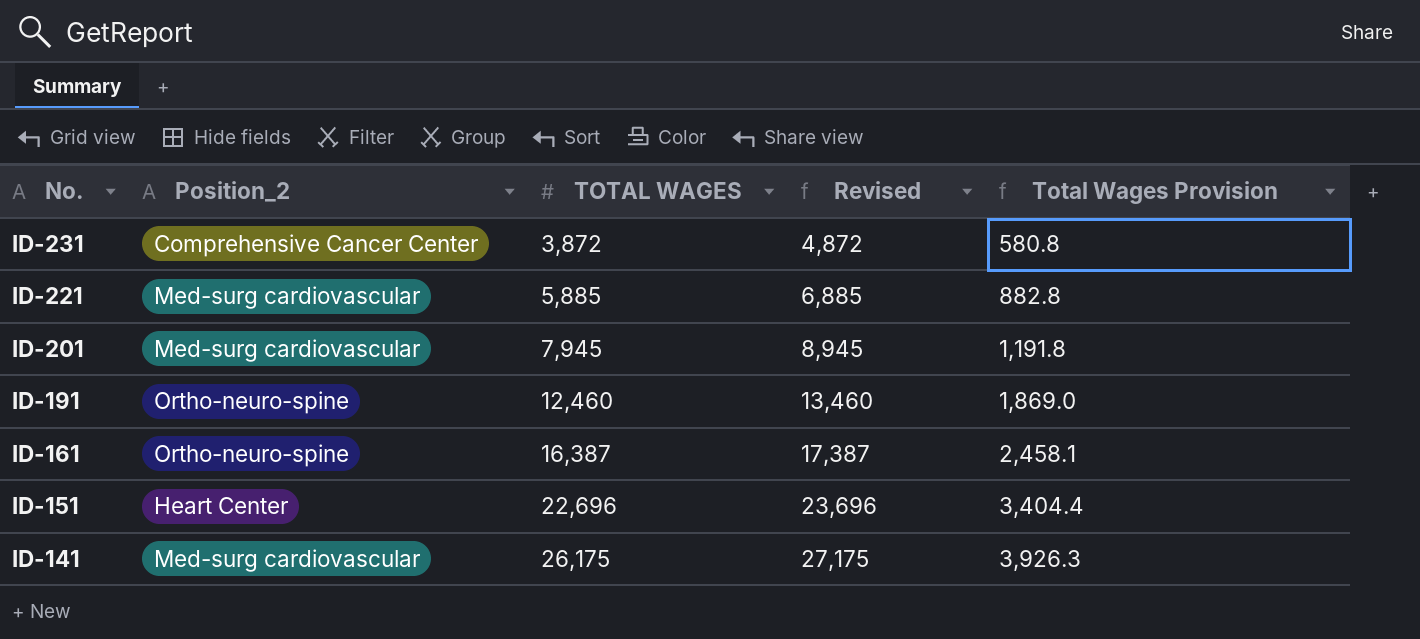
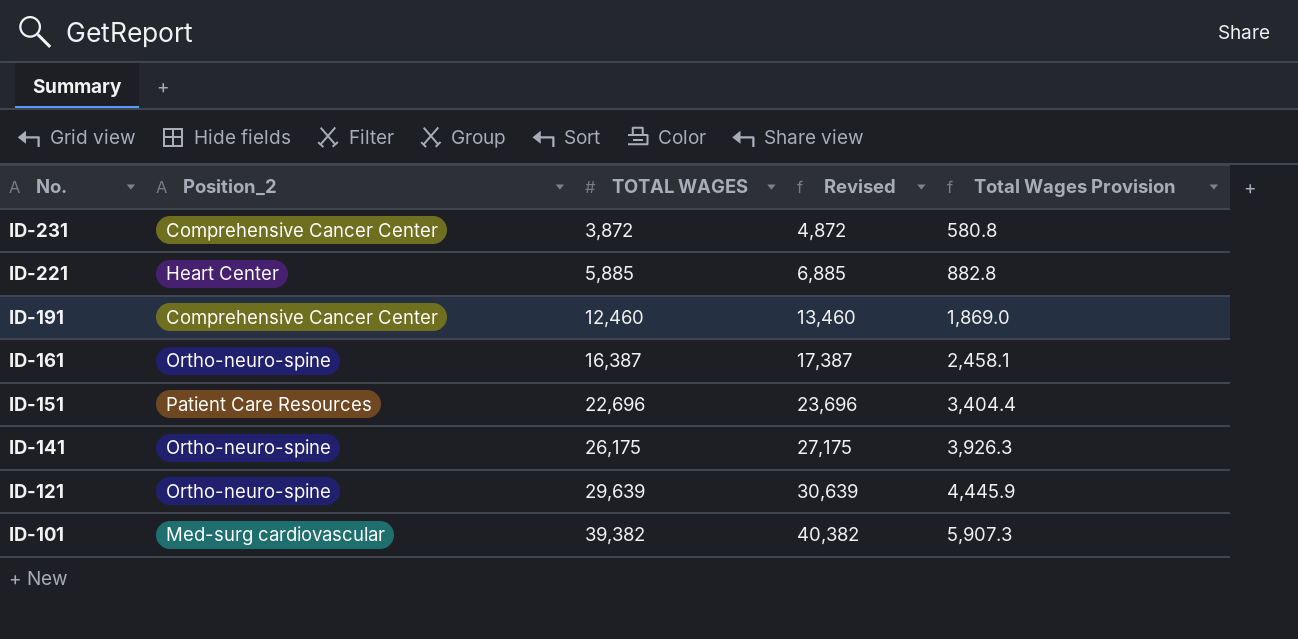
row ID-201: Med-surg cardiovascular | 7,945 | 8,945 | 1,191.8 -> none
ID-221 | Position_2: Med-surg cardiovascular -> Heart Center
ID-191 | Position_2: Ortho-neuro-spine -> Comprehensive Cancer Center
ID-151 | Position_2: Heart Center -> Patient Care Resources
ID-141 | Position_2: Med-surg cardiovascular -> Ortho-neuro-spine
row ID-121: none -> Ortho-neuro-spine | 29,639 | 30,639 | 4,445.9
row ID-101: none -> Med-surg cardiovascular | 39,382 | 40,382 | 5,907.3

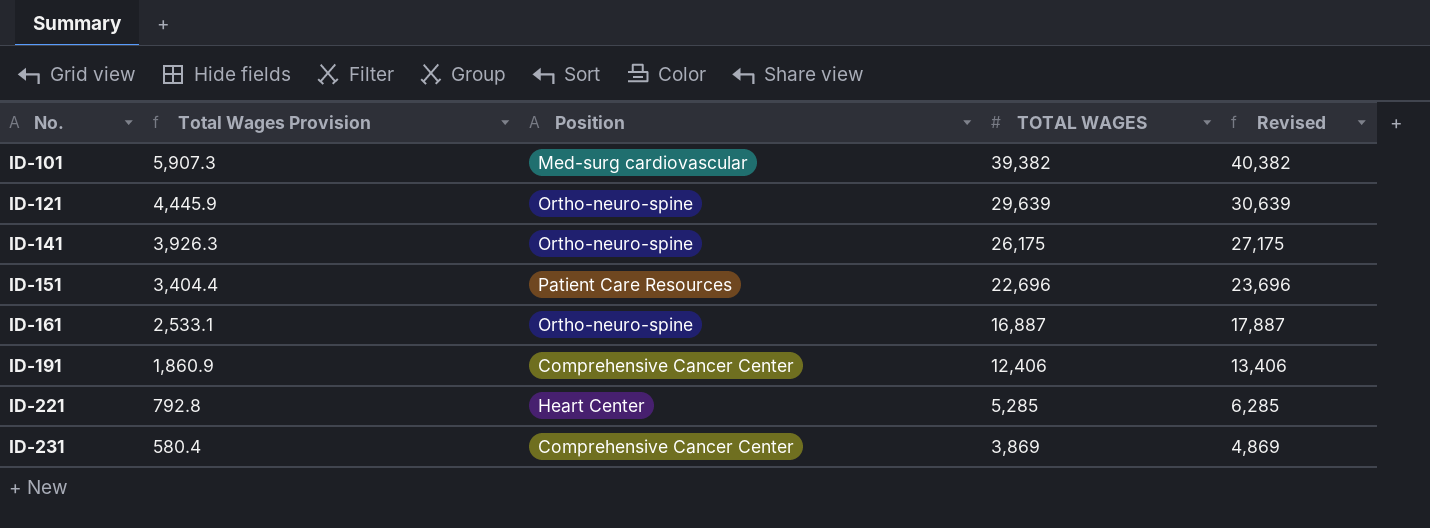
row order: No. descending -> No. ascending
column Total Wages Provision | position: 5 -> 2
column name: Position_2 -> Position
ID-161 | Total Wages Provision: 2,458.1 -> 2,533.1
ID-161 | TOTAL WAGES: 16,387 -> 16,887
ID-161 | Revised: 17,387 -> 17,887
ID-191 | Total Wages Provision: 1,869.0 -> 1,860.9
ID-191 | TOTAL WAGES: 12,460 -> 12,406
ID-191 | Revised: 13,460 -> 13,406
ID-221 | Total Wages Provision: 882.8 -> 792.8
ID-221 | TOTAL WAGES: 5,885 -> 5,285
ID-221 | Revised: 6,885 -> 6,285
ID-231 | Total Wages Provision: 580.8 -> 580.4
ID-231 | TOTAL WAGES: 3,872 -> 3,869
ID-231 | Revised: 4,872 -> 4,869

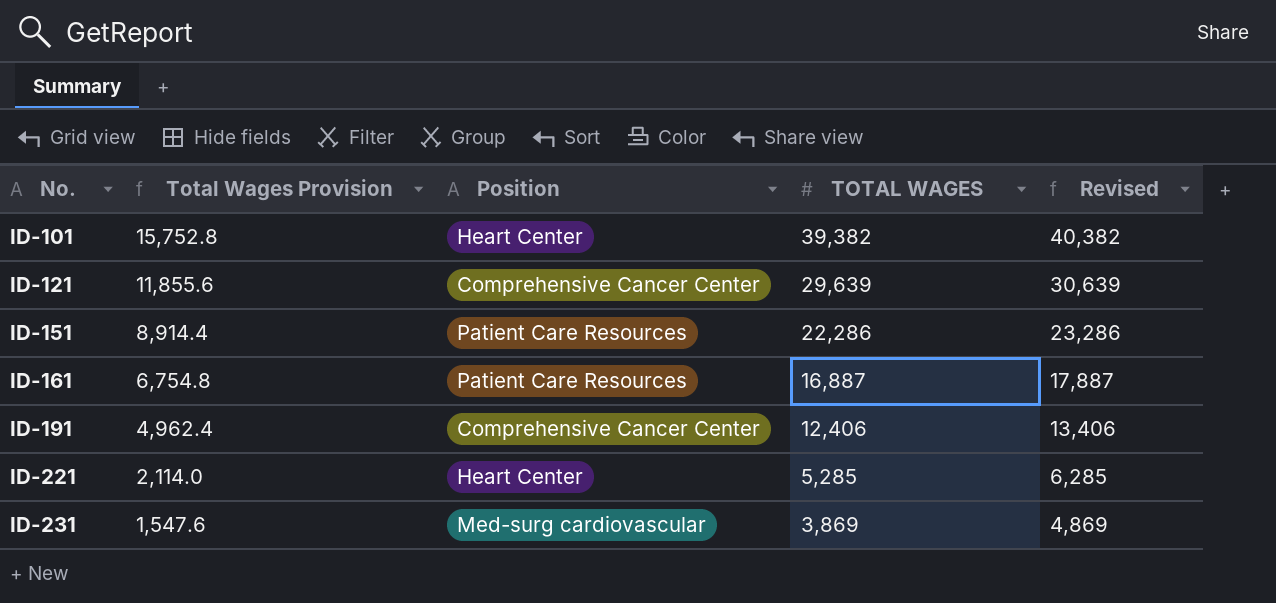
column Total Wages Provision | formula: [TOTAL WAGES] * 0.15 -> [TOTAL WAGES] * 0.4
row ID-141: 3,926.3 | Ortho-neuro-spine | 26,175 | 27,175 -> none
ID-101 | Position: Med-surg cardiovascular -> Heart Center
ID-121 | Position: Ortho-neuro-spine -> Comprehensive Cancer Center
ID-151 | TOTAL WAGES: 22,696 -> 22,286
ID-151 | Revised: 23,696 -> 23,286
ID-161 | Position: Ortho-neuro-spine -> Patient Care Resources
ID-231 | Position: Comprehensive Cancer Center -> Med-surg cardiovascular

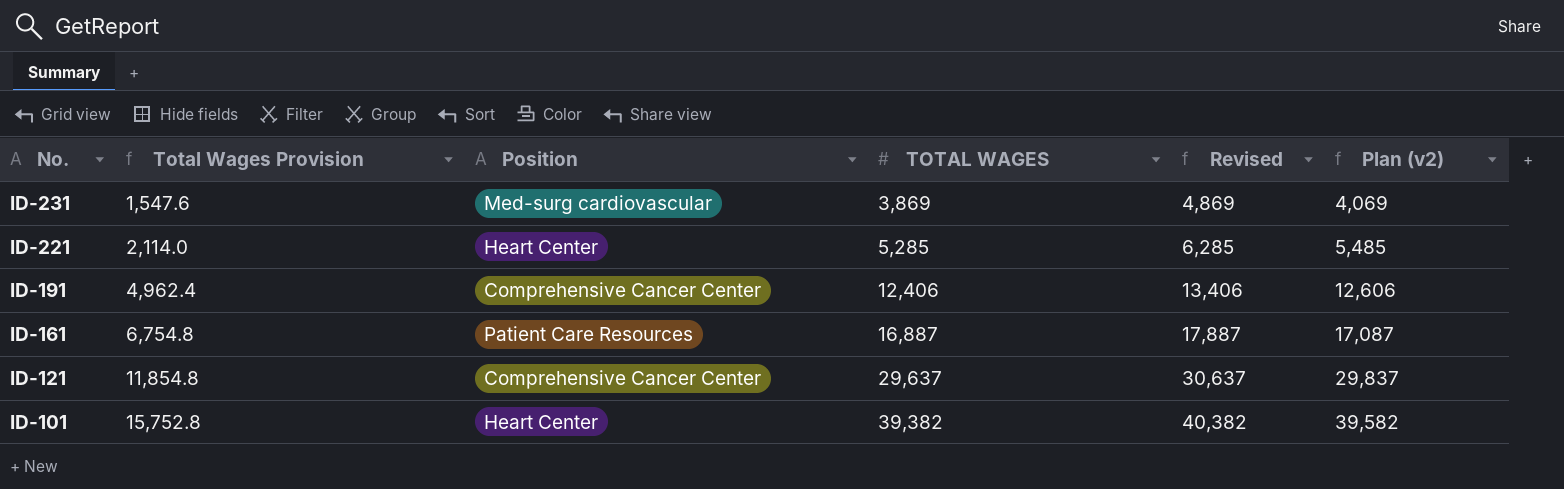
row order: No. ascending -> No. descending
column Plan (v2) | formula: none -> [TOTAL WAGES] + 200
row ID-151: 8,914.4 | Patient Care Resources | 22,286 | 23,286 -> none
ID-121 | Total Wages Provision: 11,855.6 -> 11,854.8
ID-121 | TOTAL WAGES: 29,639 -> 29,637
ID-121 | Revised: 30,639 -> 30,637

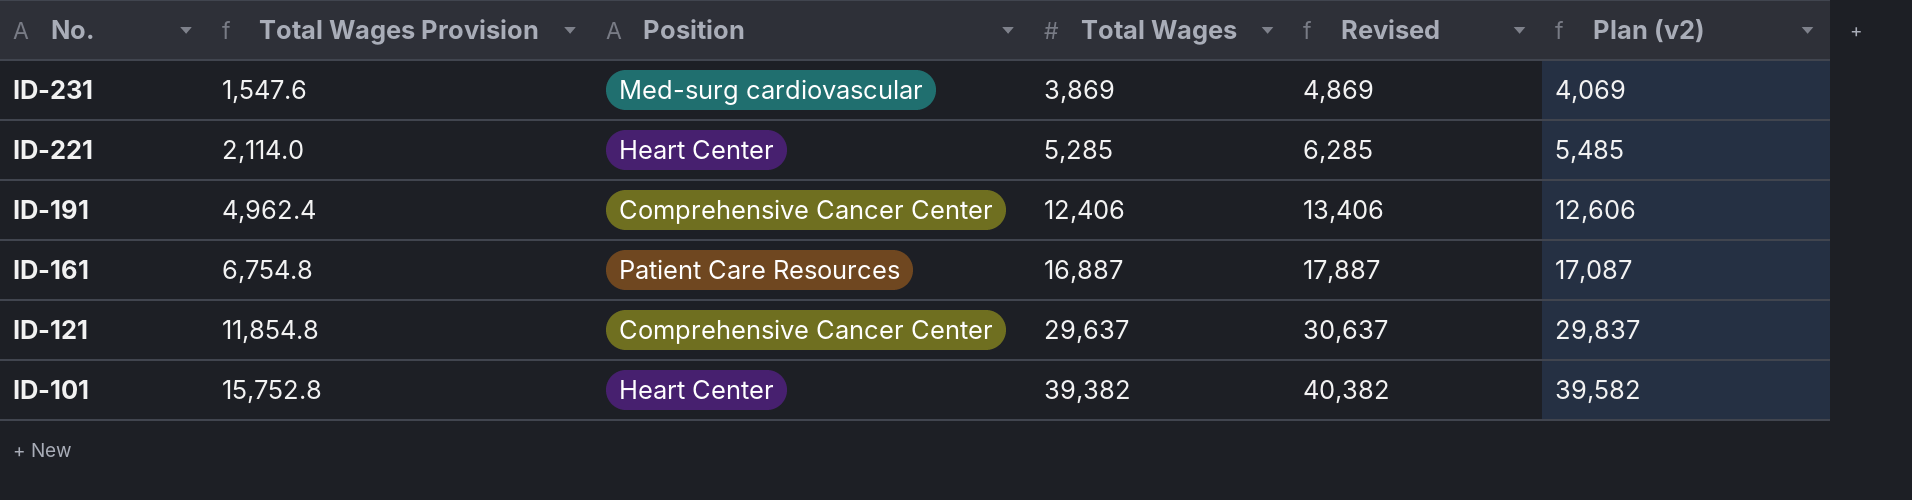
column name: TOTAL WAGES -> Total Wages

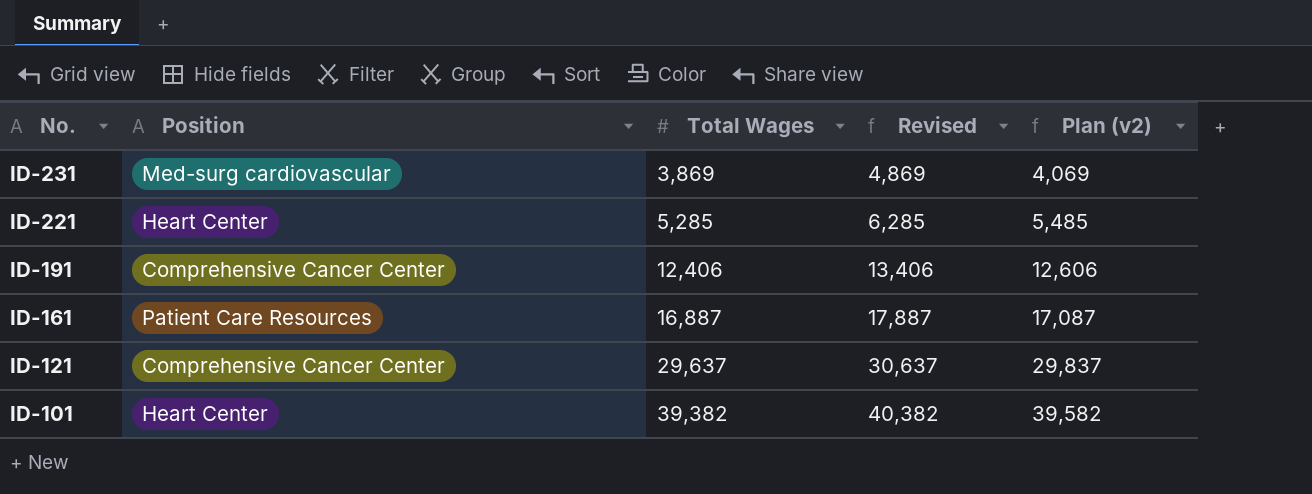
column Total Wages Provision | formula: [Total Wages] * 0.4 -> none

